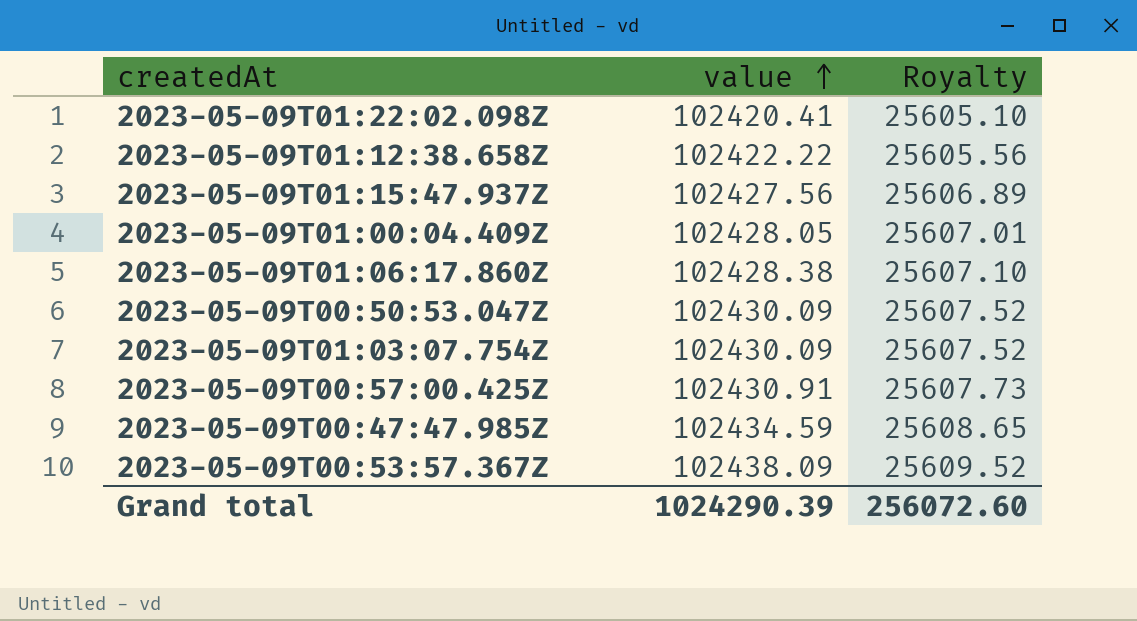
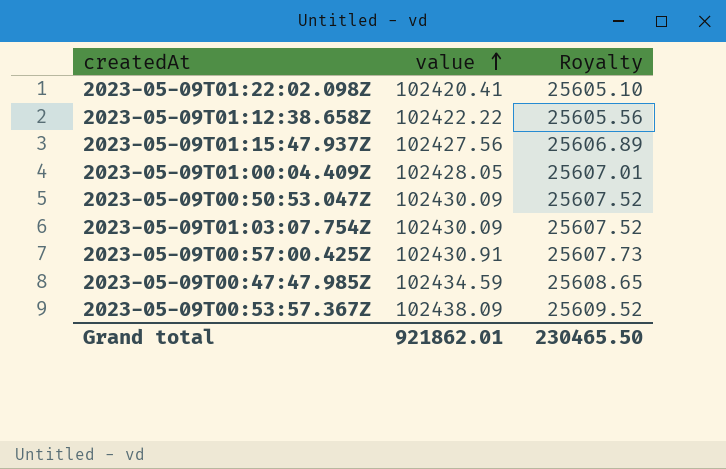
row 2023-05-09T01:06:17.860Z: 102428.38 | 25607.10 -> none
Grand total | value: 1024290.39 -> 921862.01
Grand total | Royalty: 256072.60 -> 230465.50

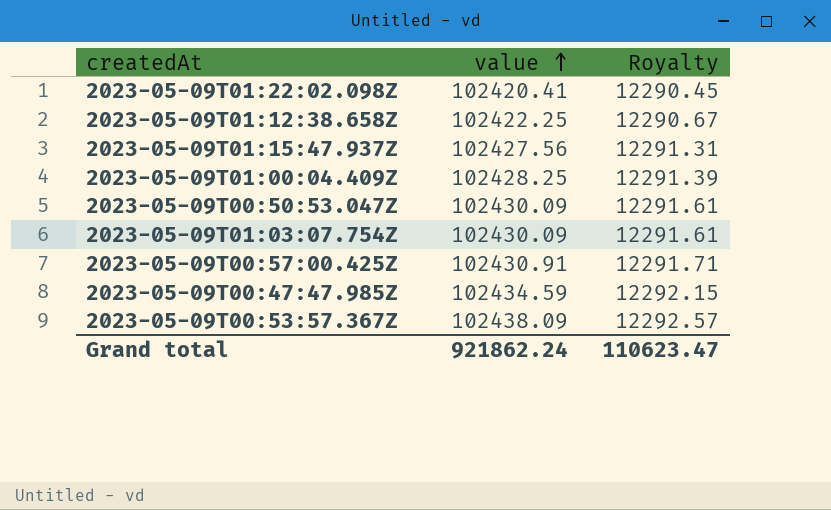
column Royalty | formula: [value] * 0.25 -> [value] * 0.12
2023-05-09T01:12:38.658Z | value: 102422.22 -> 102422.25
2023-05-09T01:00:04.409Z | value: 102428.05 -> 102428.25
Grand total | value: 921862.01 -> 921862.24
Grand total | Royalty: 230465.50 -> 110623.47

